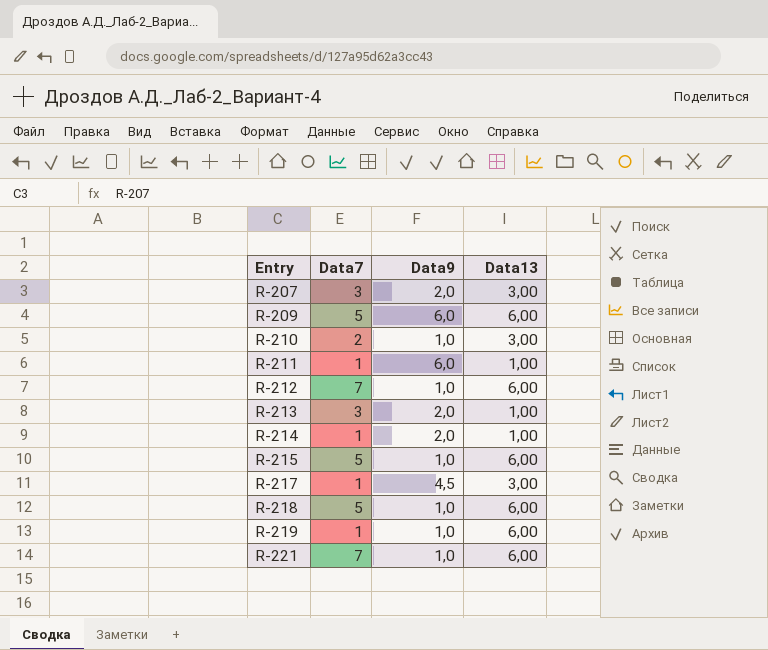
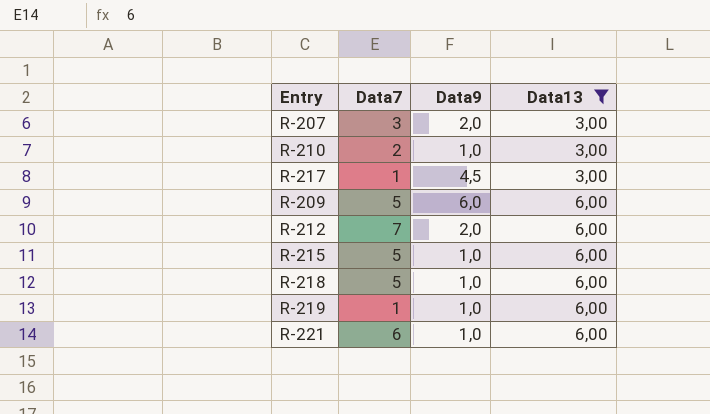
filter: none -> Data13 != 1,00
row order: Entry ascending -> Data13 ascending
R-212 | Data9: 1,0 -> 2,0
R-221 | Data7: 7 -> 6

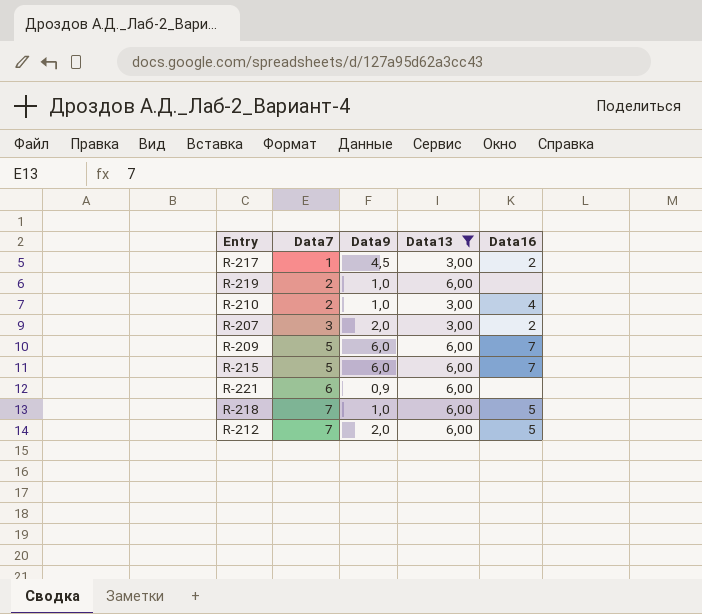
row order: Data13 ascending -> Data7 ascending
column Data16 | position: none -> 5
R-219 | Data7: 1 -> 2
R-215 | Data9: 1,0 -> 6,0
R-221 | Data9: 1,0 -> 0,9
R-218 | Data7: 5 -> 7

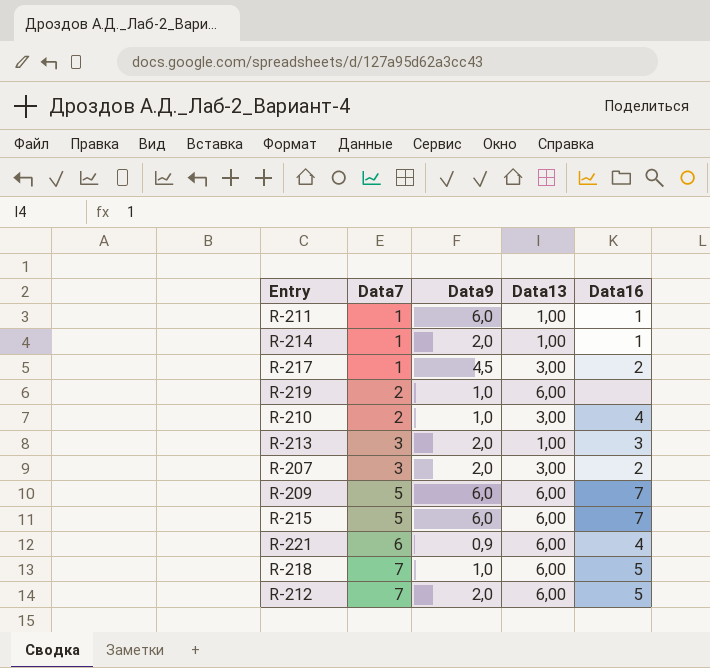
filter: Data13 != 1,00 -> none
R-221 | Data16: none -> 4

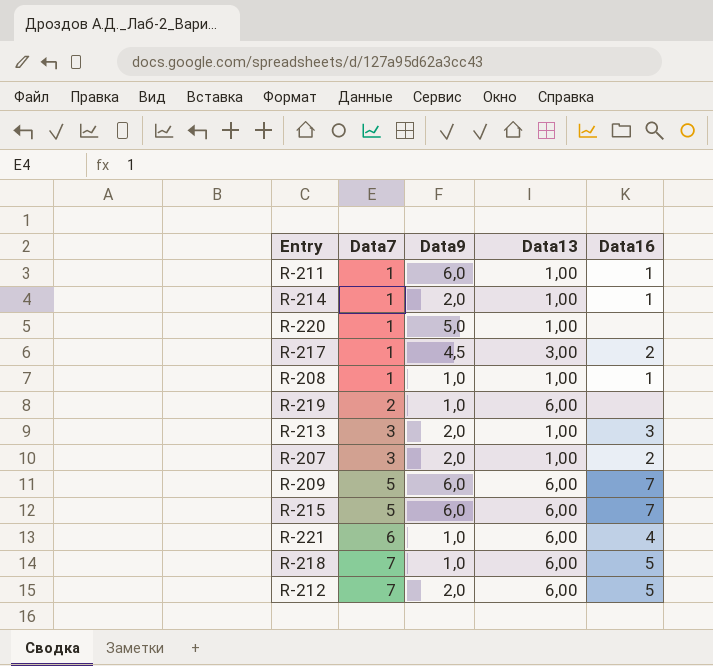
row R-210: 2 | 1,0 | 3,00 | 4 -> none
row R-220: none -> 1 | 5,0 | 1,00 | none
row R-208: none -> 1 | 1,0 | 1,00 | 1
R-207 | Data13: 3,00 -> 1,00
R-221 | Data9: 0,9 -> 1,0

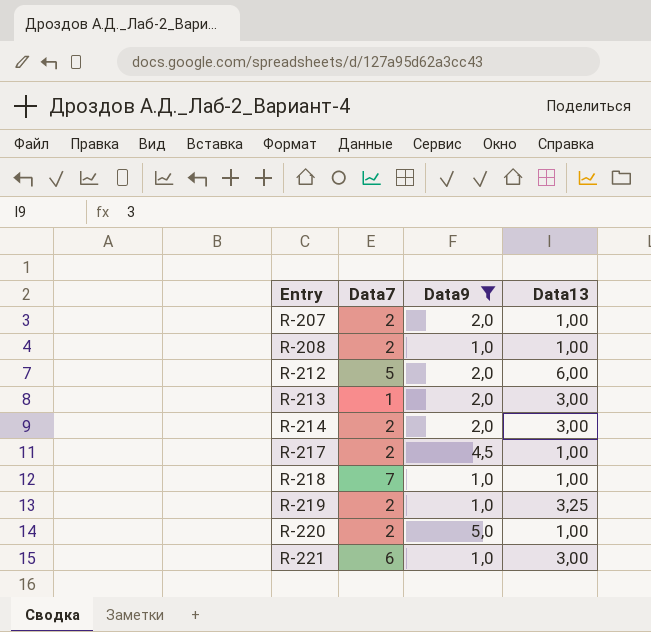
filter: none -> Data9 != 6,0
row order: Data7 ascending -> Entry ascending
column Data16 | position: 5 -> none
R-207 | Data7: 3 -> 2
R-208 | Data7: 1 -> 2
R-212 | Data7: 7 -> 5
R-213 | Data7: 3 -> 1
R-213 | Data13: 1,00 -> 3,00
R-214 | Data7: 1 -> 2
R-214 | Data13: 1,00 -> 3,00
R-217 | Data7: 1 -> 2
R-217 | Data13: 3,00 -> 1,00
R-218 | Data13: 6,00 -> 1,00
R-219 | Data13: 6,00 -> 3,25
R-220 | Data7: 1 -> 2
R-221 | Data13: 6,00 -> 3,00

